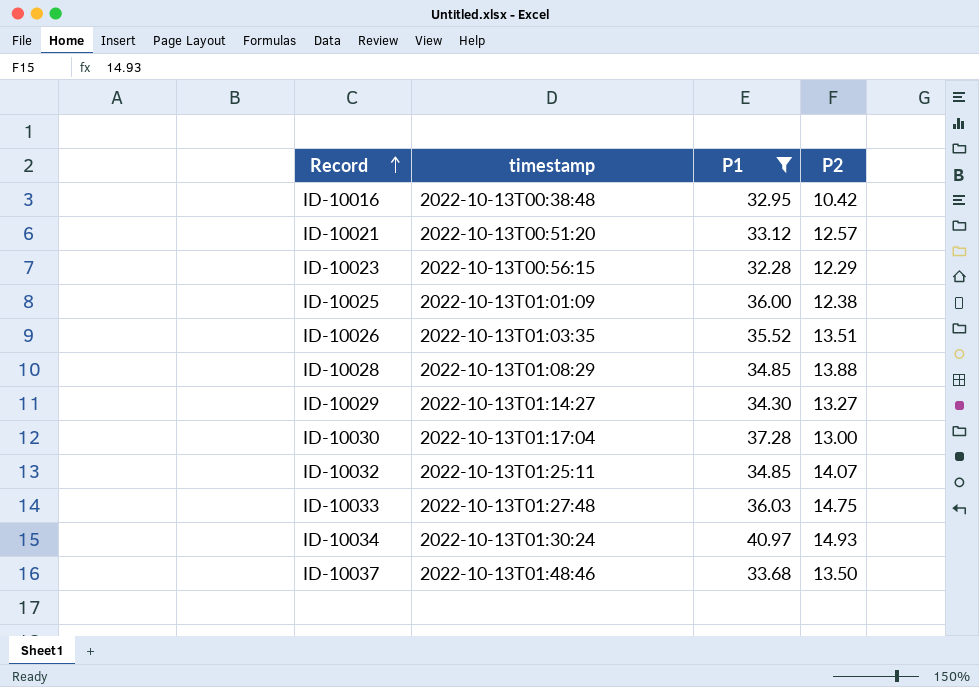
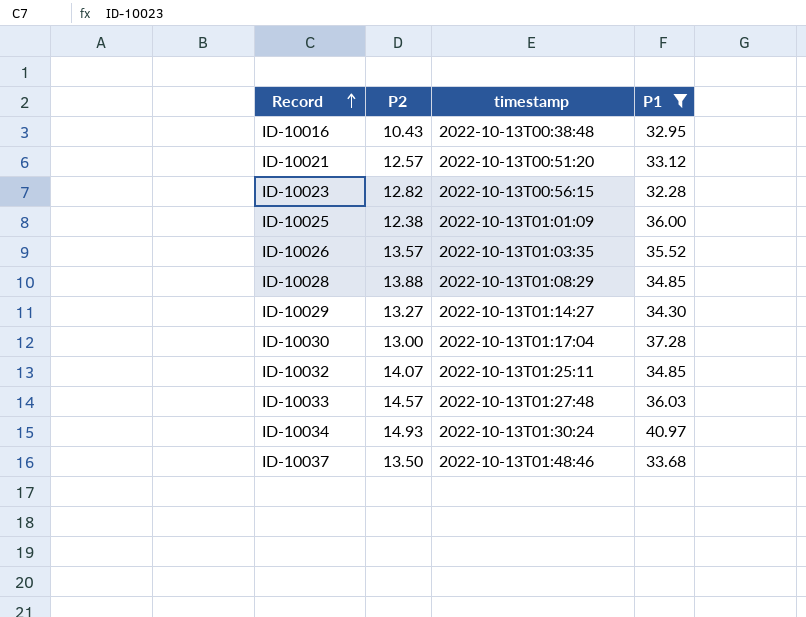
column P2 | position: 4 -> 2
ID-10016 | P2: 10.42 -> 10.43
ID-10023 | P2: 12.29 -> 12.82
ID-10026 | P2: 13.51 -> 13.57
ID-10033 | P2: 14.75 -> 14.57

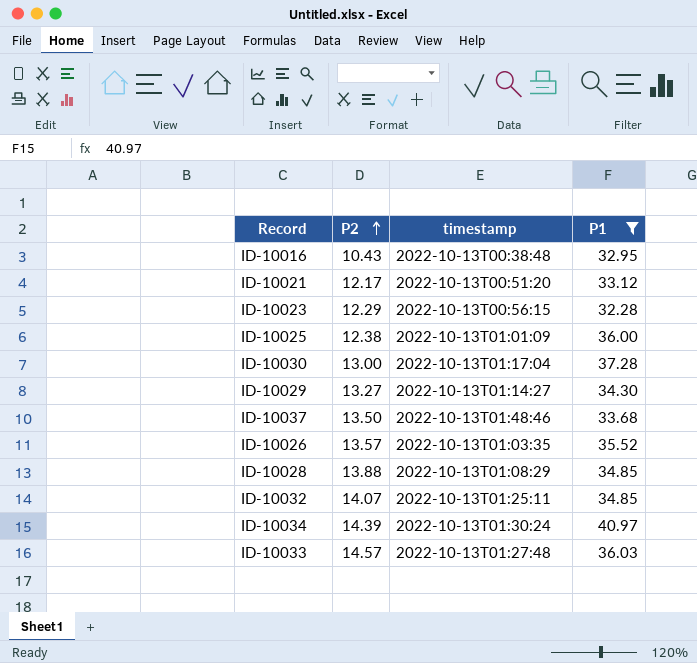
row order: Record ascending -> P2 ascending
ID-10021 | P2: 12.57 -> 12.17
ID-10023 | P2: 12.82 -> 12.29
ID-10034 | P2: 14.93 -> 14.39

